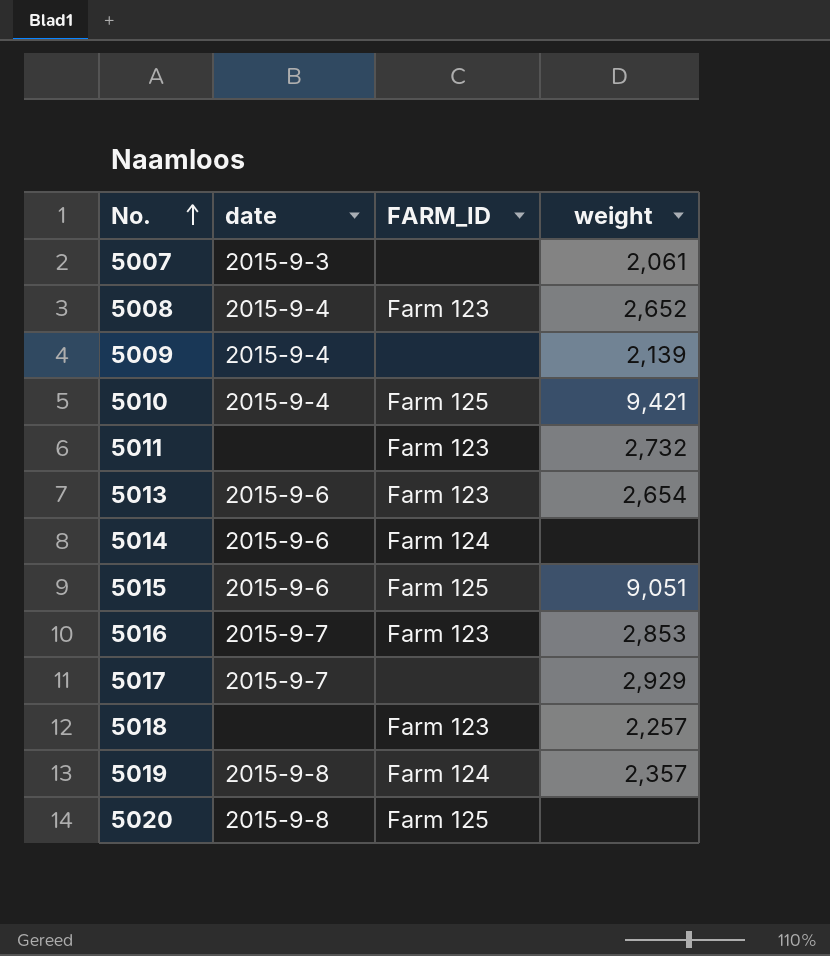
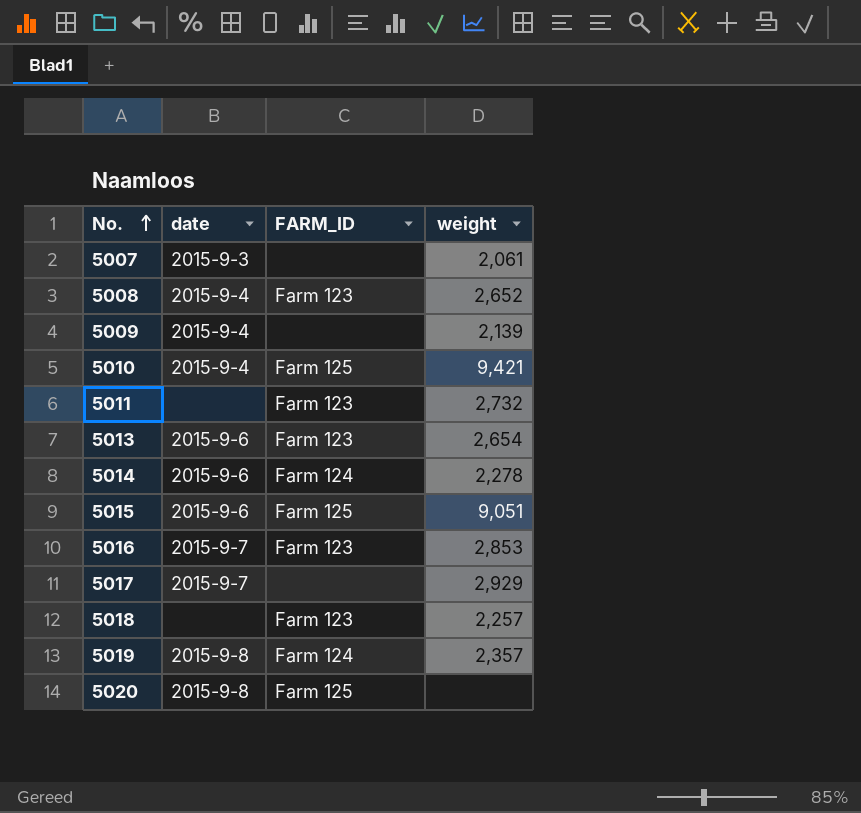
5014 | weight: none -> 2,278

